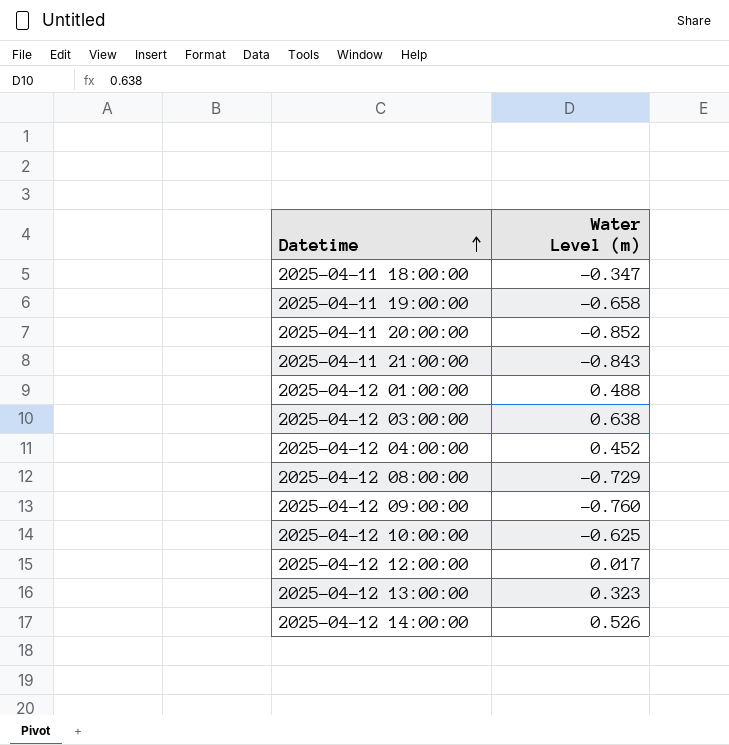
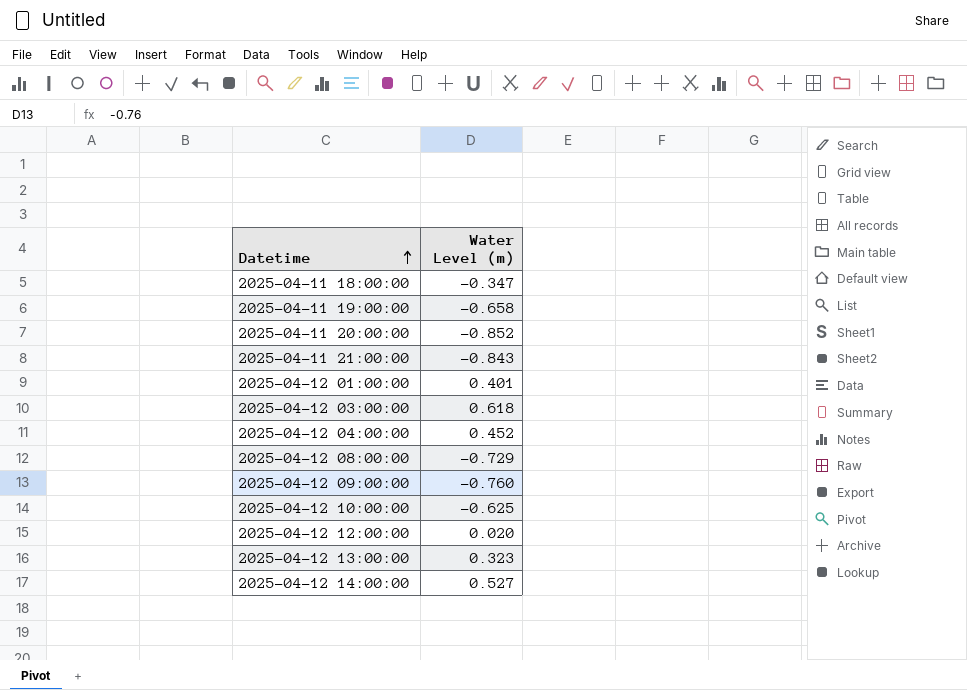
2025-04-12 01:00:00 | Water Level (m): 0.488 -> 0.401
2025-04-12 03:00:00 | Water Level (m): 0.638 -> 0.618
2025-04-12 12:00:00 | Water Level (m): 0.017 -> 0.020
2025-04-12 14:00:00 | Water Level (m): 0.526 -> 0.527

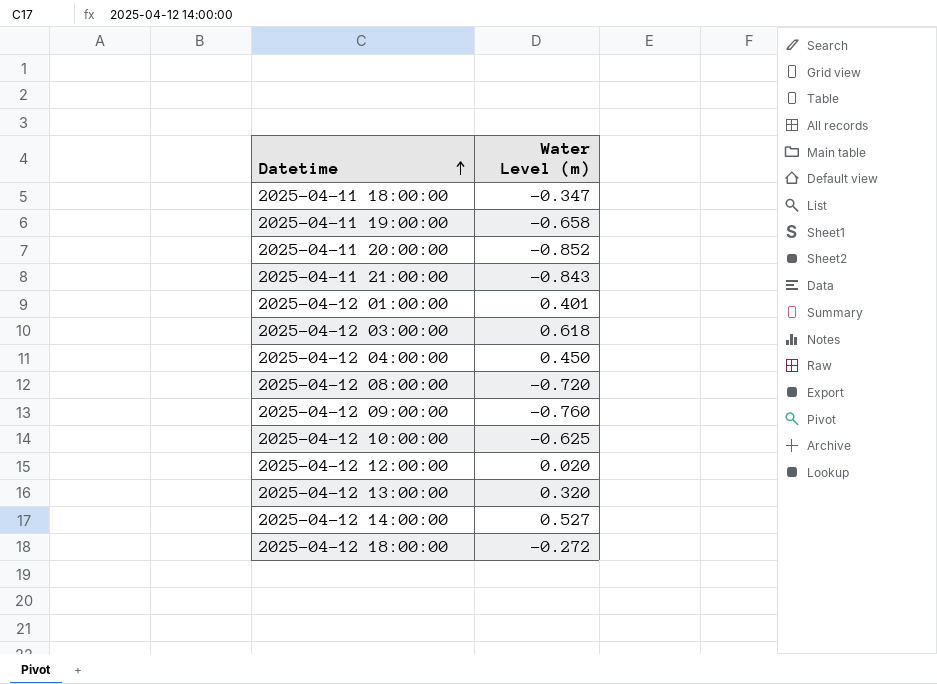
2025-04-12 04:00:00 | Water Level (m): 0.452 -> 0.450
2025-04-12 08:00:00 | Water Level (m): -0.729 -> -0.720
2025-04-12 13:00:00 | Water Level (m): 0.323 -> 0.320
row 2025-04-12 18:00:00: none -> -0.272

